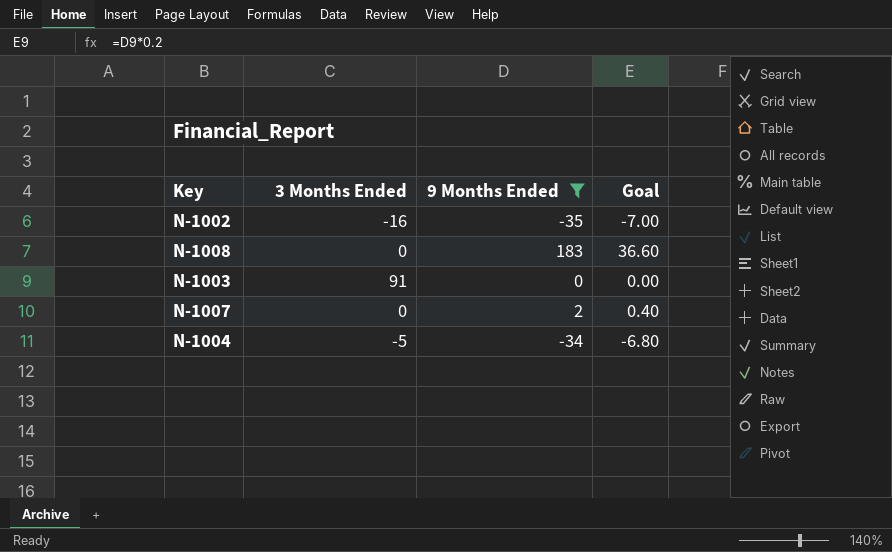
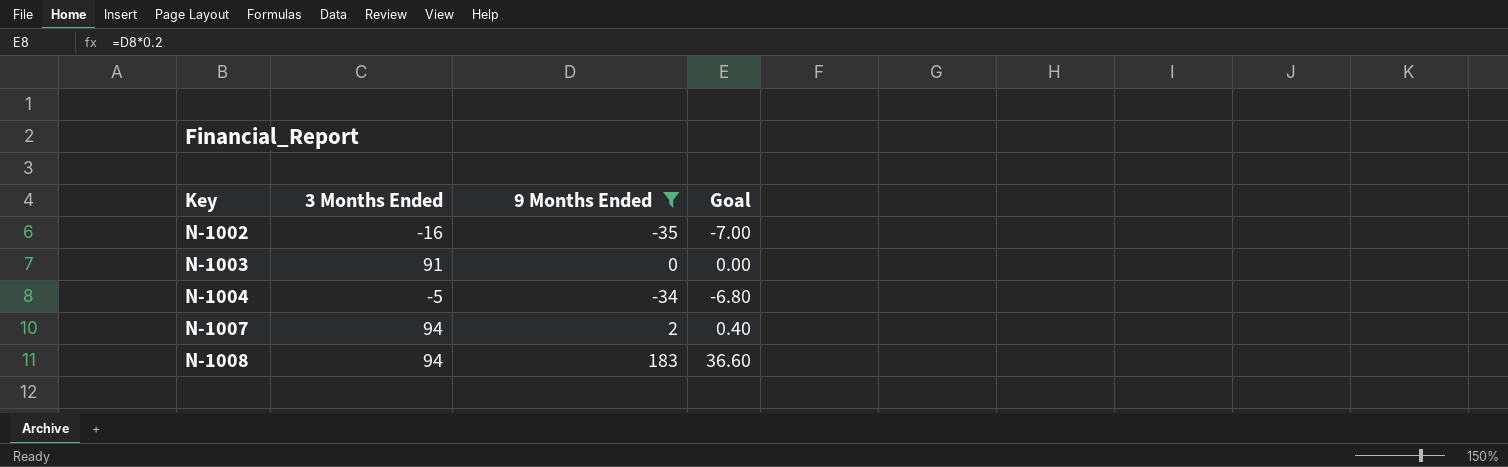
row order: none -> Key ascending
N-1007 | 3 Months Ended: 0 -> 94
N-1008 | 3 Months Ended: 0 -> 94

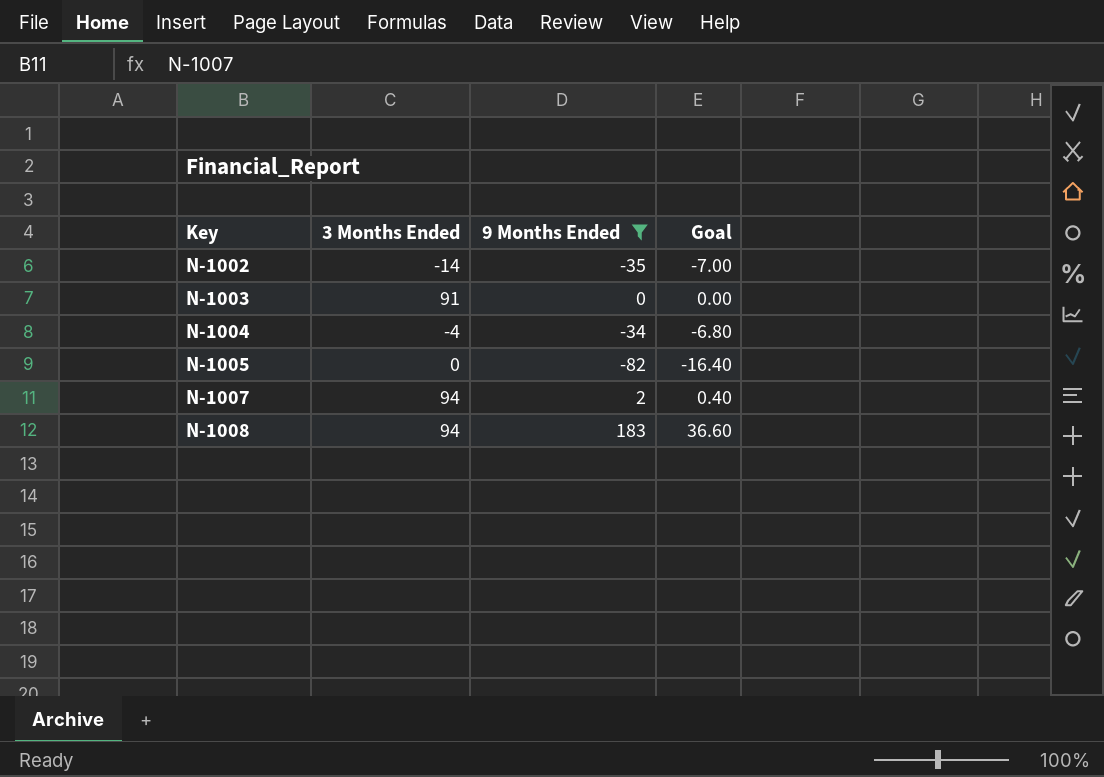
N-1002 | 3 Months Ended: -16 -> -14
N-1004 | 3 Months Ended: -5 -> -4
row N-1005: none -> 0 | -82 | -16.40

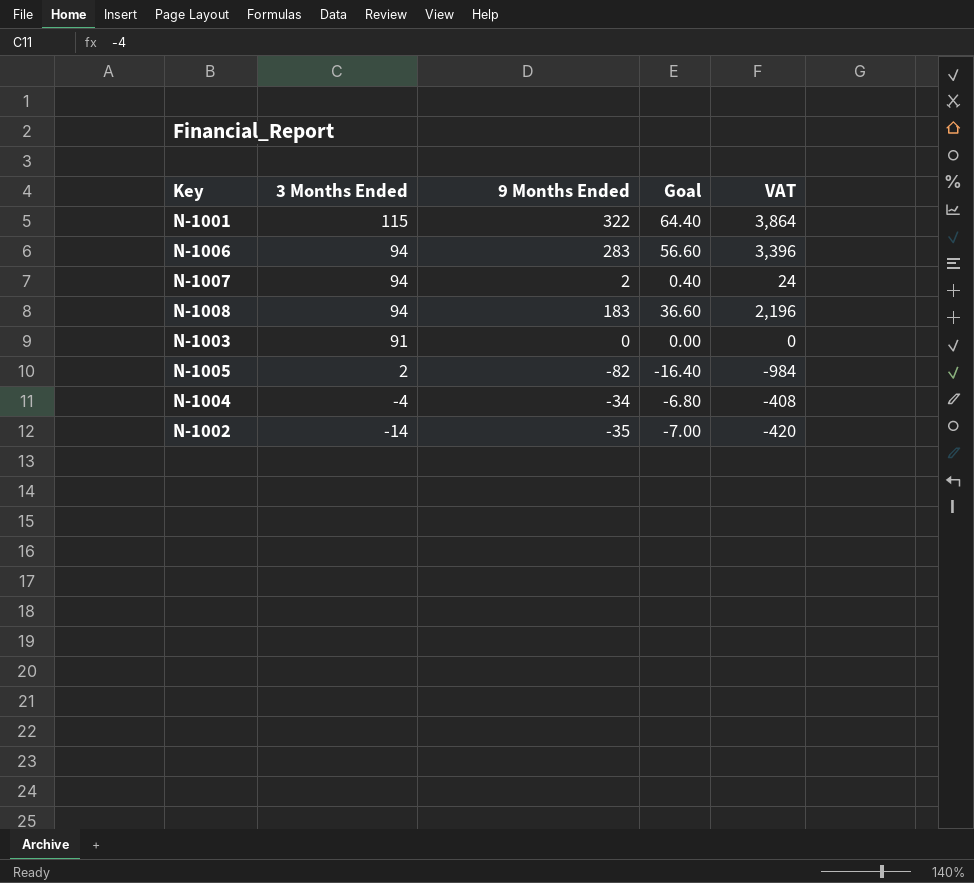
filter: 9 Months Ended <= 183 -> none
row order: Key ascending -> 3 Months Ended descending
column VAT | formula: none -> [9 Months Ended] * 12
N-1005 | 3 Months Ended: 0 -> 2

